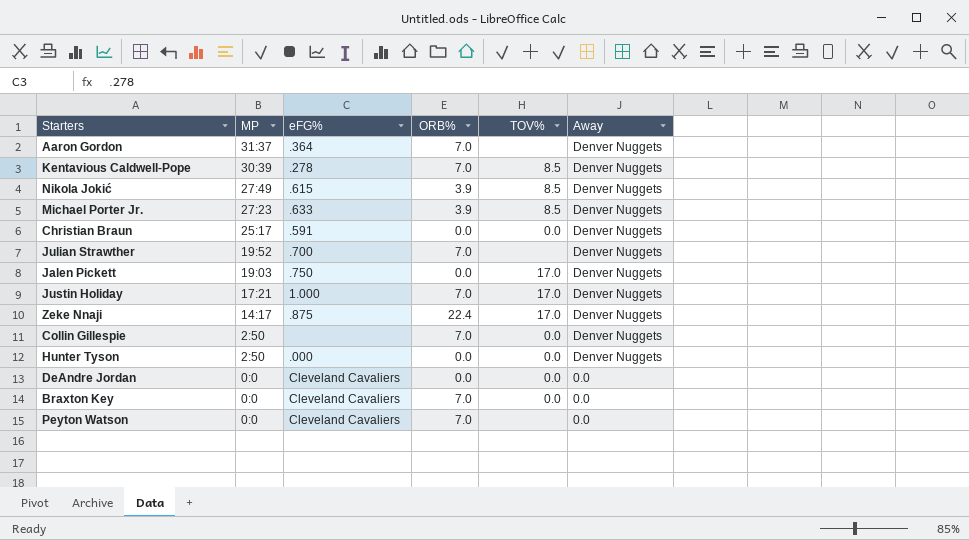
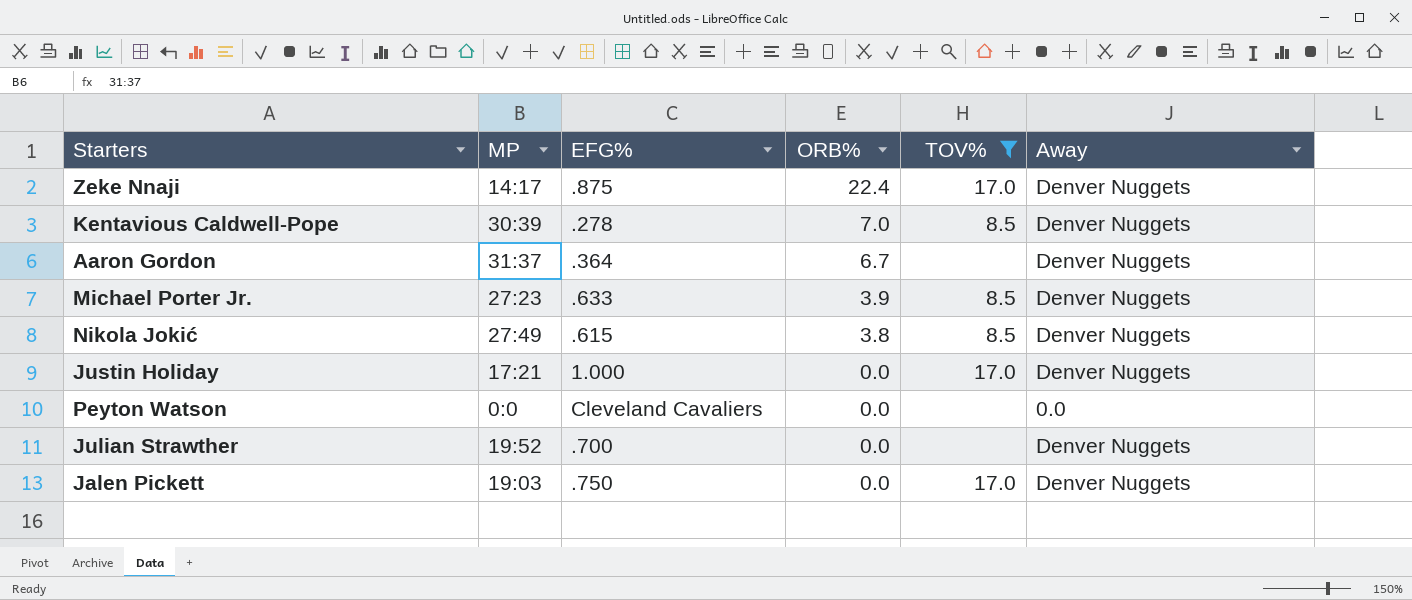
filter: none -> TOV% != 0.0
row order: MP descending -> ORB% descending
column name: eFG% -> EFG%
Aaron Gordon | ORB%: 7.0 -> 6.7
Nikola Jokić | ORB%: 3.9 -> 3.8
Justin Holiday | ORB%: 7.0 -> 0.0
Peyton Watson | ORB%: 7.0 -> 0.0
Julian Strawther | ORB%: 7.0 -> 0.0

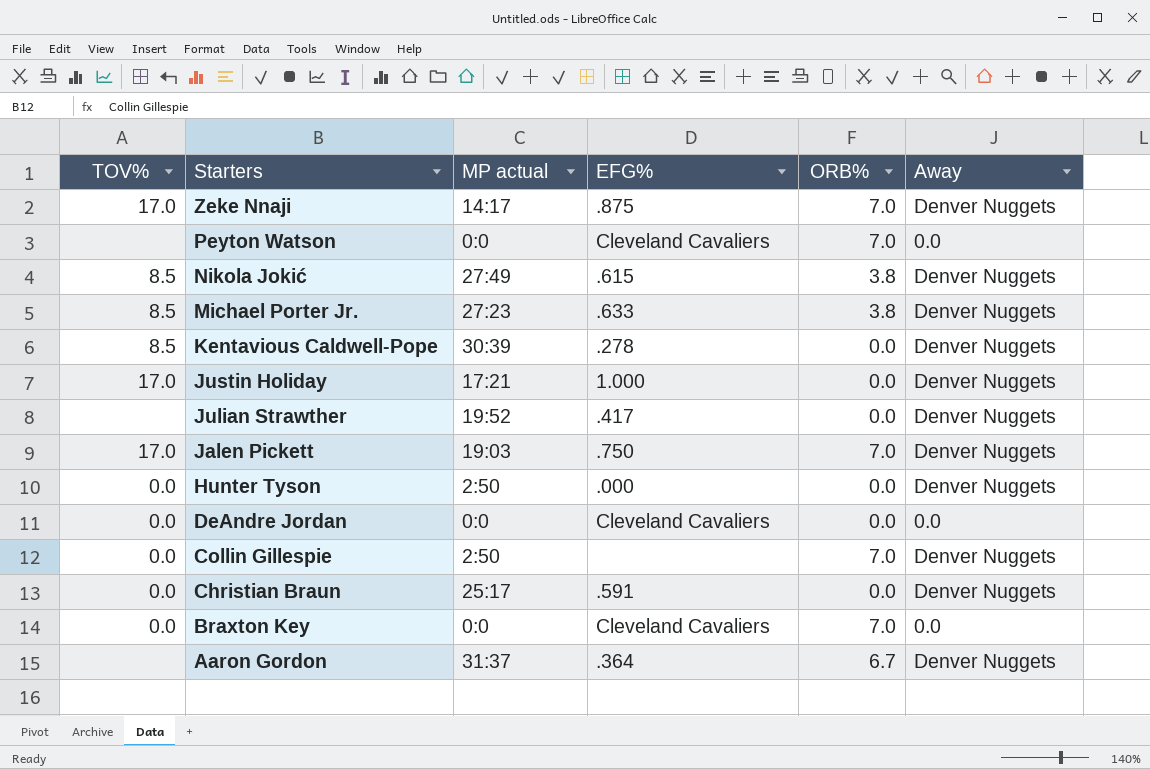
filter: TOV% != 0.0 -> none
row order: ORB% descending -> Starters descending
column TOV% | position: 5 -> 1
column name: MP -> MP actual
Zeke Nnaji | ORB%: 22.4 -> 7.0
Peyton Watson | ORB%: 0.0 -> 7.0
Michael Porter Jr. | ORB%: 3.9 -> 3.8
Kentavious Caldwell-Pope | ORB%: 7.0 -> 0.0
Julian Strawther | EFG%: .700 -> .417
Jalen Pickett | ORB%: 0.0 -> 7.0

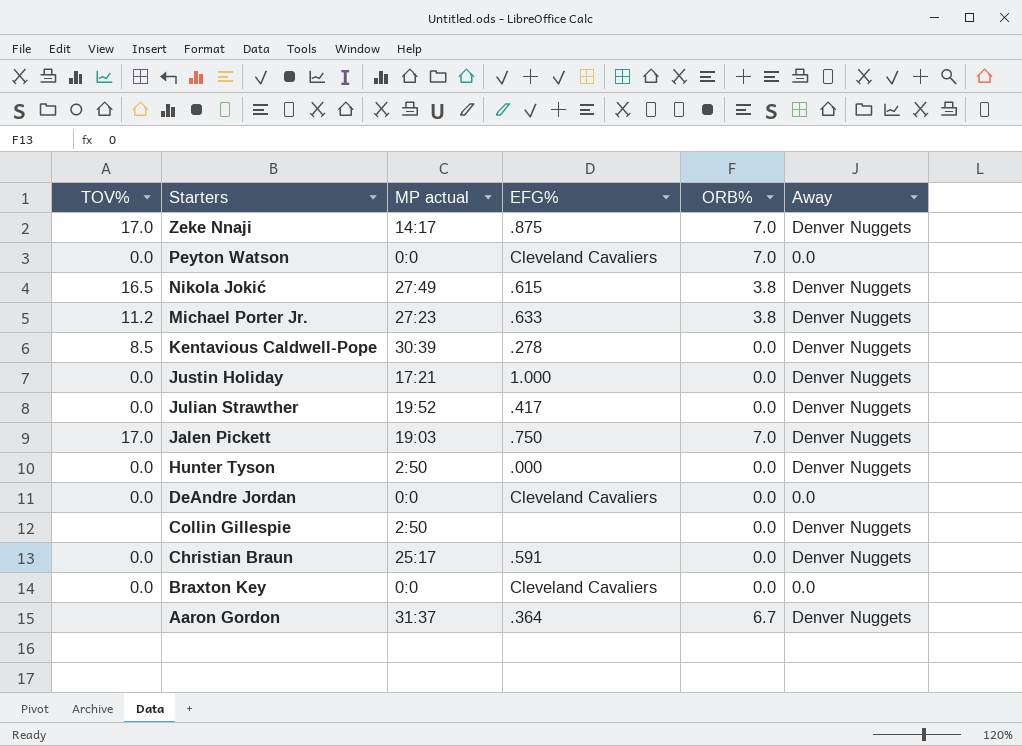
Peyton Watson | TOV%: none -> 0.0
Nikola Jokić | TOV%: 8.5 -> 16.5
Michael Porter Jr. | TOV%: 8.5 -> 11.2
Justin Holiday | TOV%: 17.0 -> 0.0
Julian Strawther | TOV%: none -> 0.0
Collin Gillespie | TOV%: 0.0 -> none
Collin Gillespie | ORB%: 7.0 -> 0.0
Braxton Key | ORB%: 7.0 -> 0.0

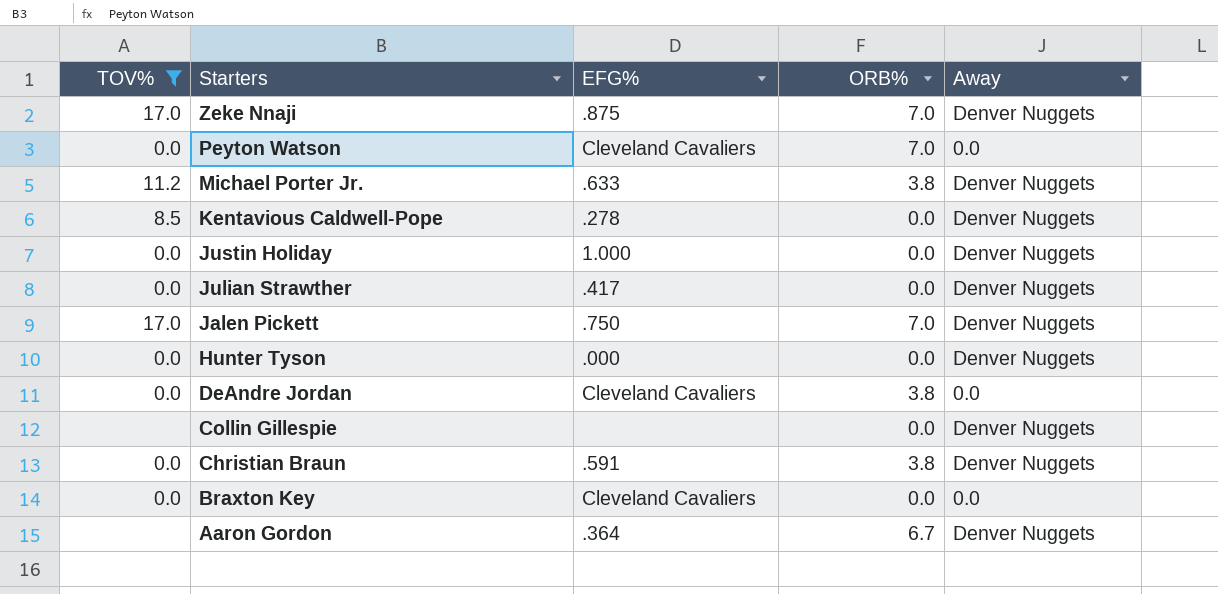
filter: none -> TOV% != 16.5
column MP actual | position: 3 -> none
DeAndre Jordan | ORB%: 0.0 -> 3.8
Christian Braun | ORB%: 0.0 -> 3.8

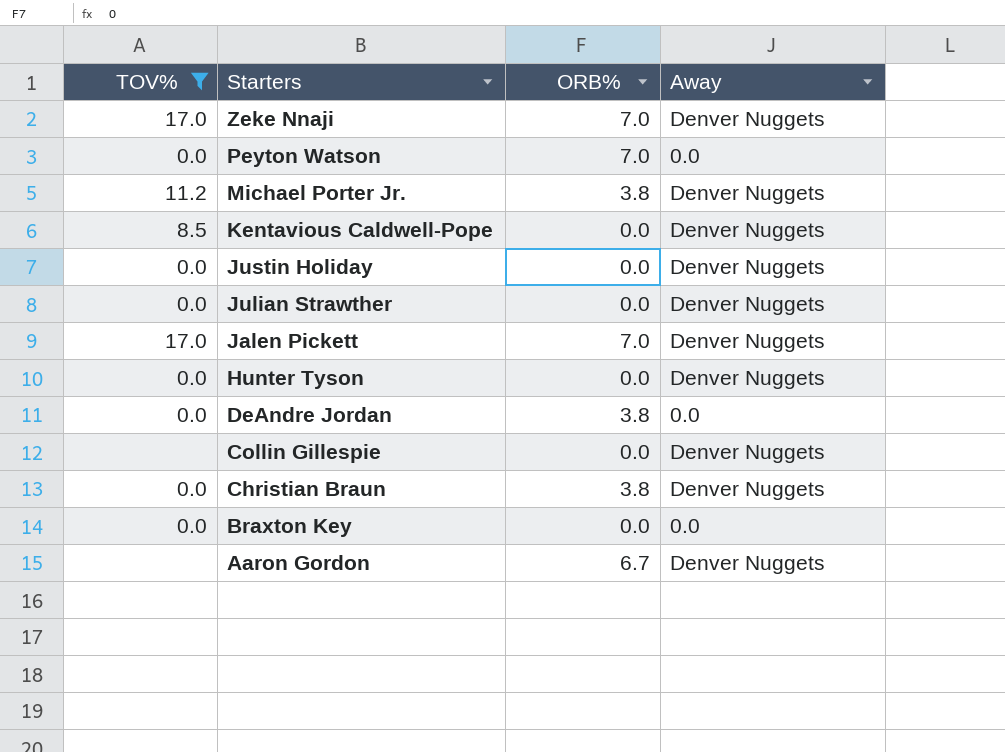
column EFG% | position: 3 -> none

